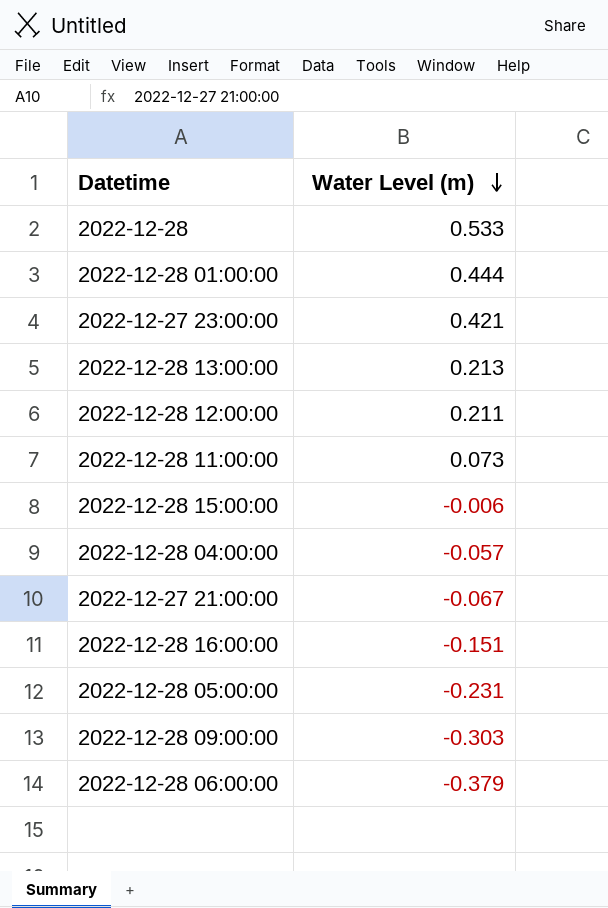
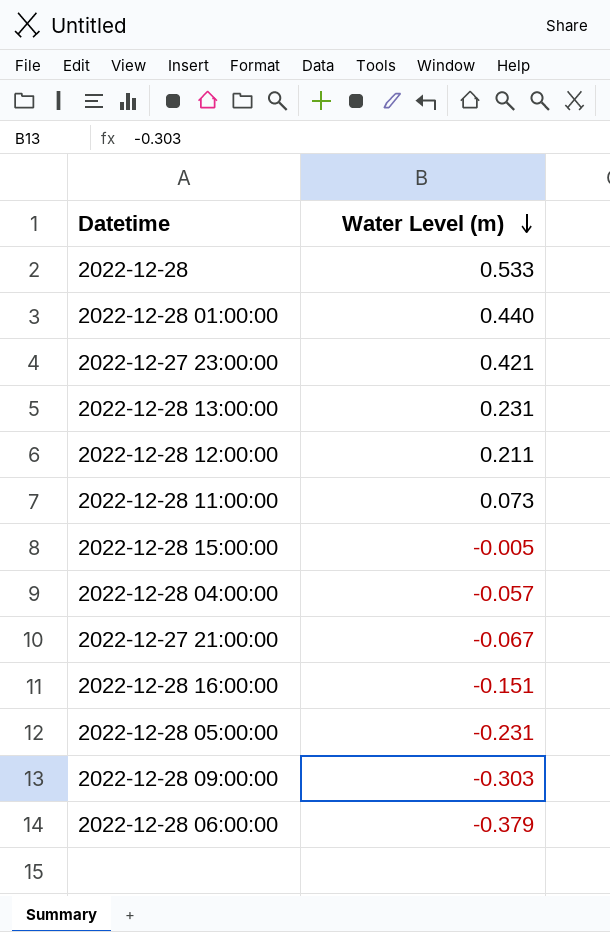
2022-12-28 01:00:00 | Water Level (m): 0.444 -> 0.440
2022-12-28 13:00:00 | Water Level (m): 0.213 -> 0.231
2022-12-28 15:00:00 | Water Level (m): -0.006 -> -0.005

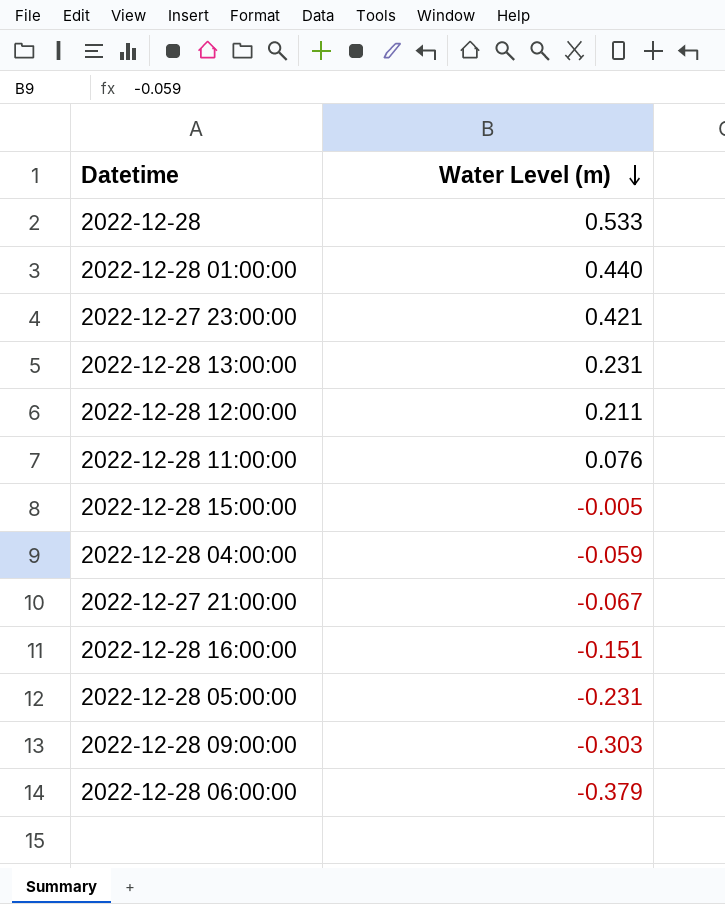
2022-12-28 11:00:00 | Water Level (m): 0.073 -> 0.076
2022-12-28 04:00:00 | Water Level (m): -0.057 -> -0.059

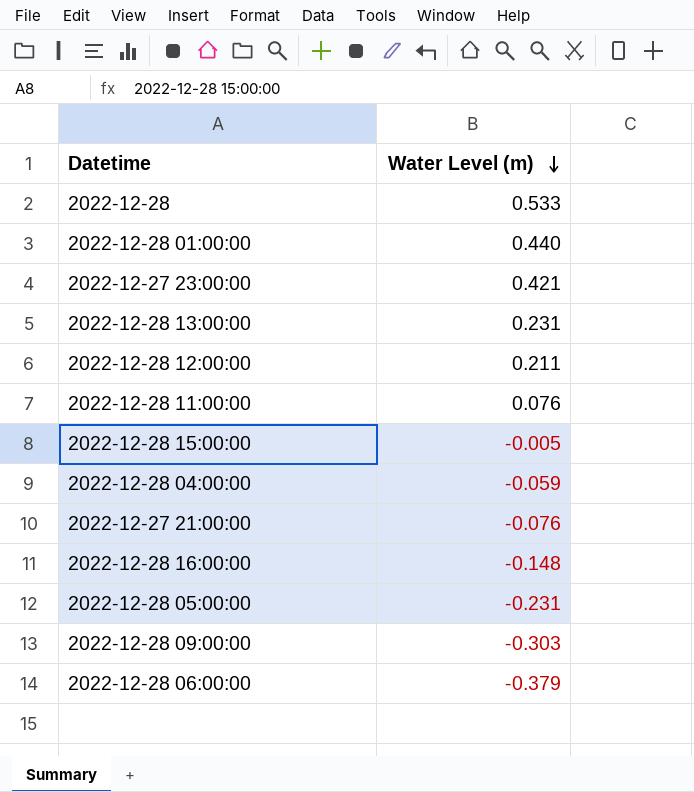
2022-12-27 21:00:00 | Water Level (m): -0.067 -> -0.076
2022-12-28 16:00:00 | Water Level (m): -0.151 -> -0.148

